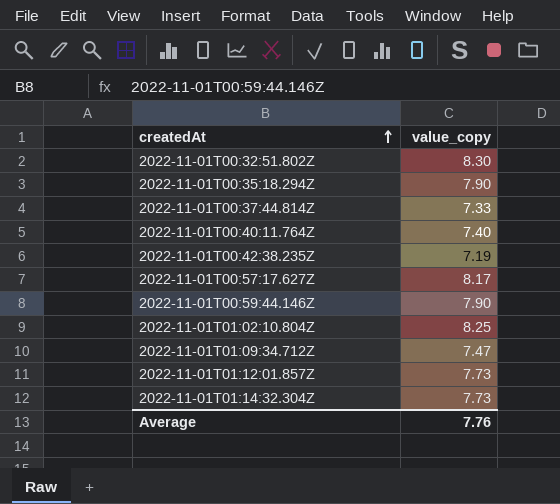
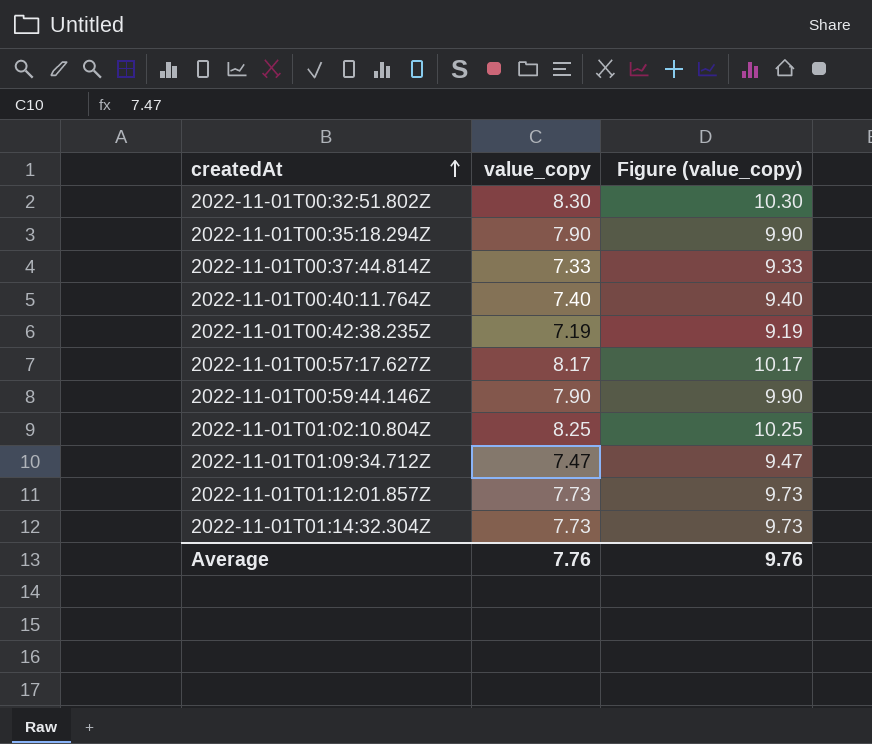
column Figure (value_copy) | formula: none -> [value_copy] + 2

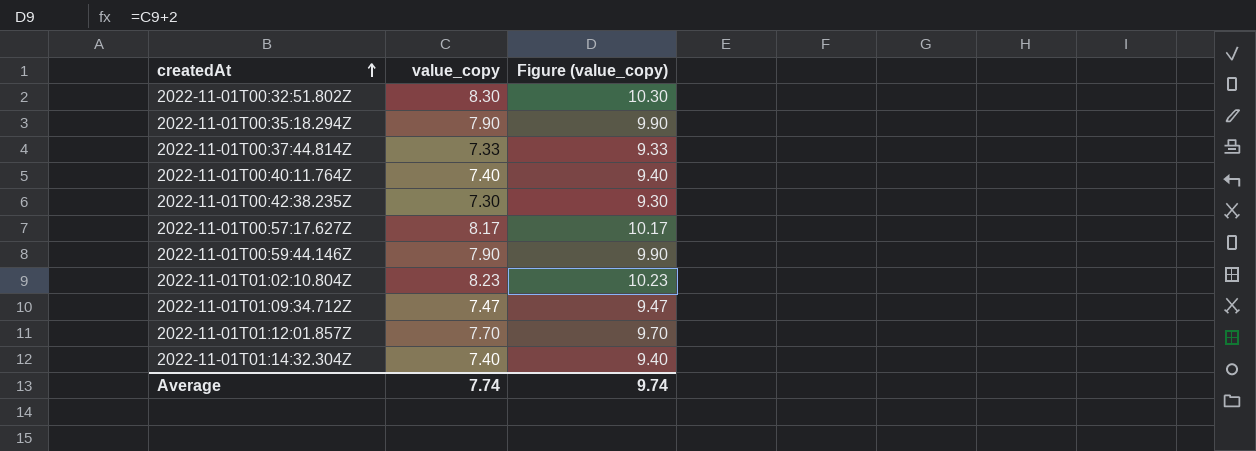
2022-11-01T00:42:38.235Z | value_copy: 7.19 -> 7.30
2022-11-01T00:42:38.235Z | Figure (value_copy): 9.19 -> 9.30
2022-11-01T01:02:10.804Z | value_copy: 8.25 -> 8.23
2022-11-01T01:02:10.804Z | Figure (value_copy): 10.25 -> 10.23
2022-11-01T01:12:01.857Z | value_copy: 7.73 -> 7.70
2022-11-01T01:12:01.857Z | Figure (value_copy): 9.73 -> 9.70
2022-11-01T01:14:32.304Z | value_copy: 7.73 -> 7.40
2022-11-01T01:14:32.304Z | Figure (value_copy): 9.73 -> 9.40
Average | value_copy: 7.76 -> 7.74
Average | Figure (value_copy): 9.76 -> 9.74

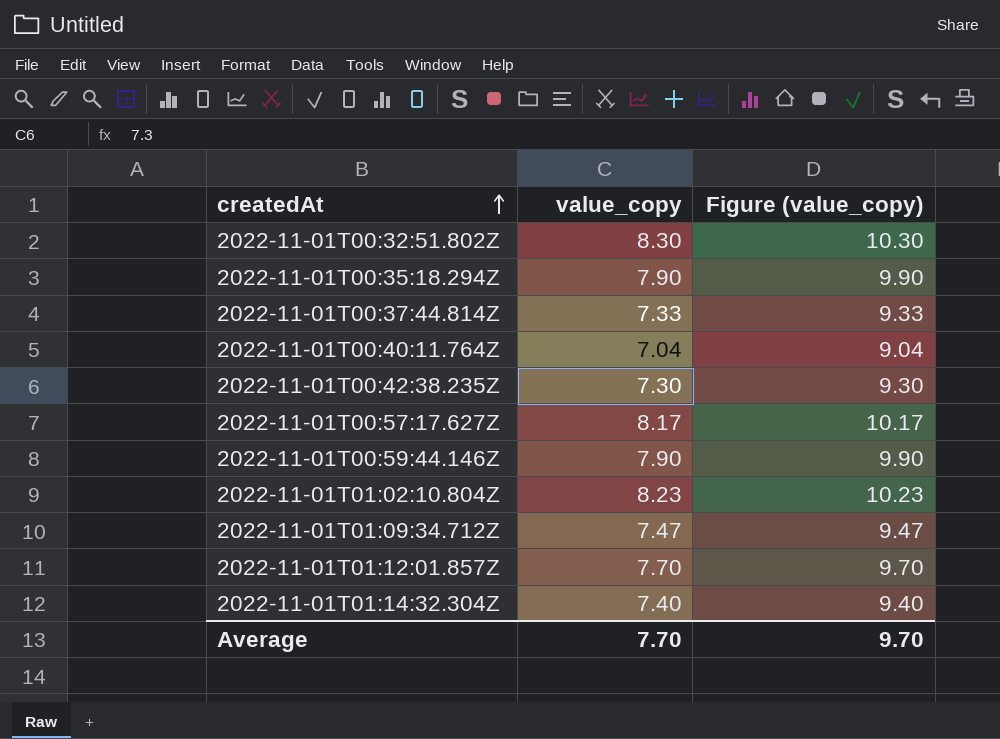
2022-11-01T00:40:11.764Z | value_copy: 7.40 -> 7.04
2022-11-01T00:40:11.764Z | Figure (value_copy): 9.40 -> 9.04
Average | value_copy: 7.74 -> 7.70
Average | Figure (value_copy): 9.74 -> 9.70

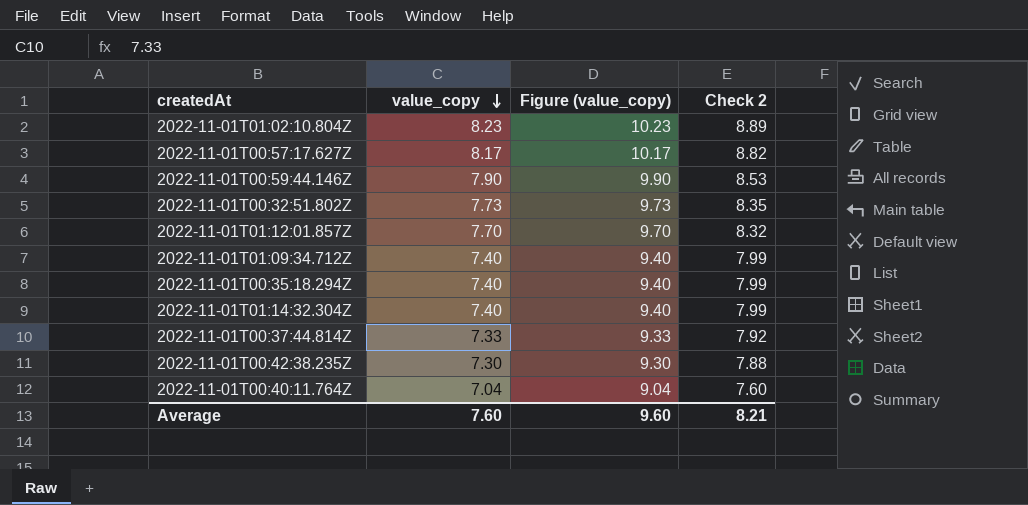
row order: createdAt ascending -> value_copy descending
column Check 2 | formula: none -> [value_copy] * 1.08
2022-11-01T00:32:51.802Z | value_copy: 8.30 -> 7.73
2022-11-01T00:32:51.802Z | Figure (value_copy): 10.30 -> 9.73
2022-11-01T01:09:34.712Z | value_copy: 7.47 -> 7.40
2022-11-01T01:09:34.712Z | Figure (value_copy): 9.47 -> 9.40
2022-11-01T00:35:18.294Z | value_copy: 7.90 -> 7.40
2022-11-01T00:35:18.294Z | Figure (value_copy): 9.90 -> 9.40
Average | value_copy: 7.70 -> 7.60
Average | Figure (value_copy): 9.70 -> 9.60

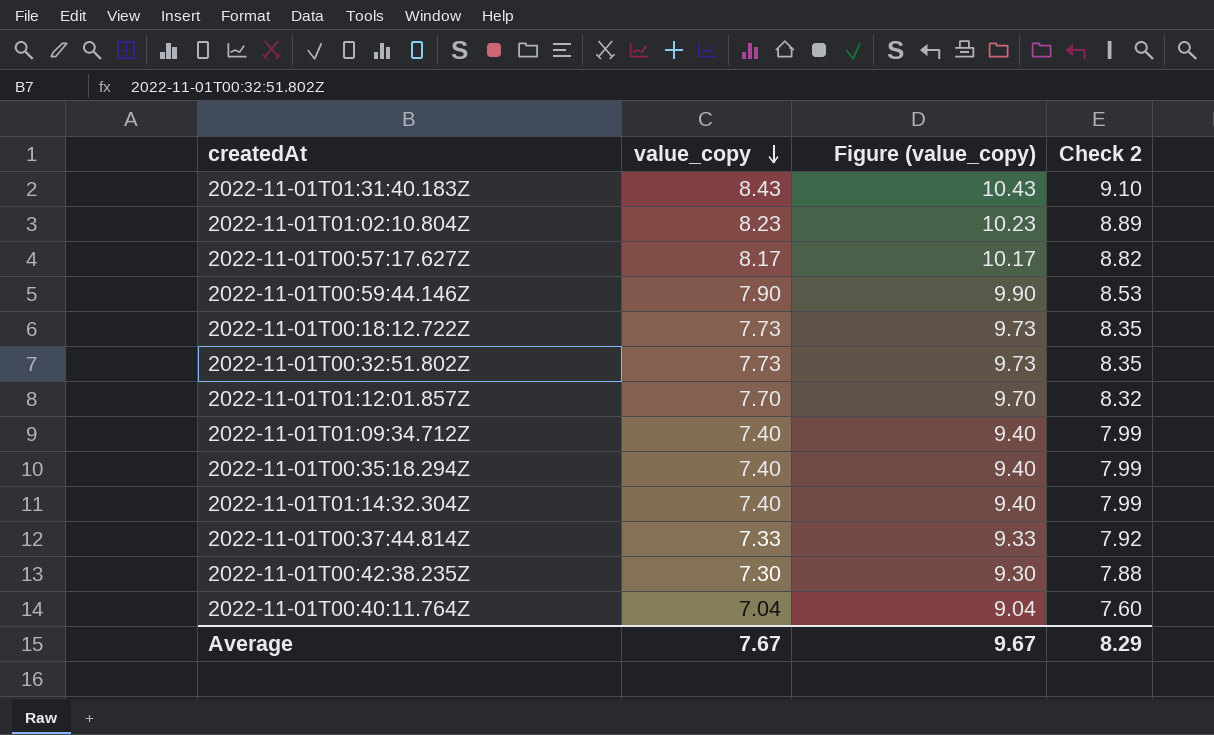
row 2022-11-01T01:31:40.183Z: none -> 8.43 | 10.43 | 9.10
row 2022-11-01T00:18:12.722Z: none -> 7.73 | 9.73 | 8.35
Average | value_copy: 7.60 -> 7.67
Average | Figure (value_copy): 9.60 -> 9.67
Average | Check 2: 8.21 -> 8.29

